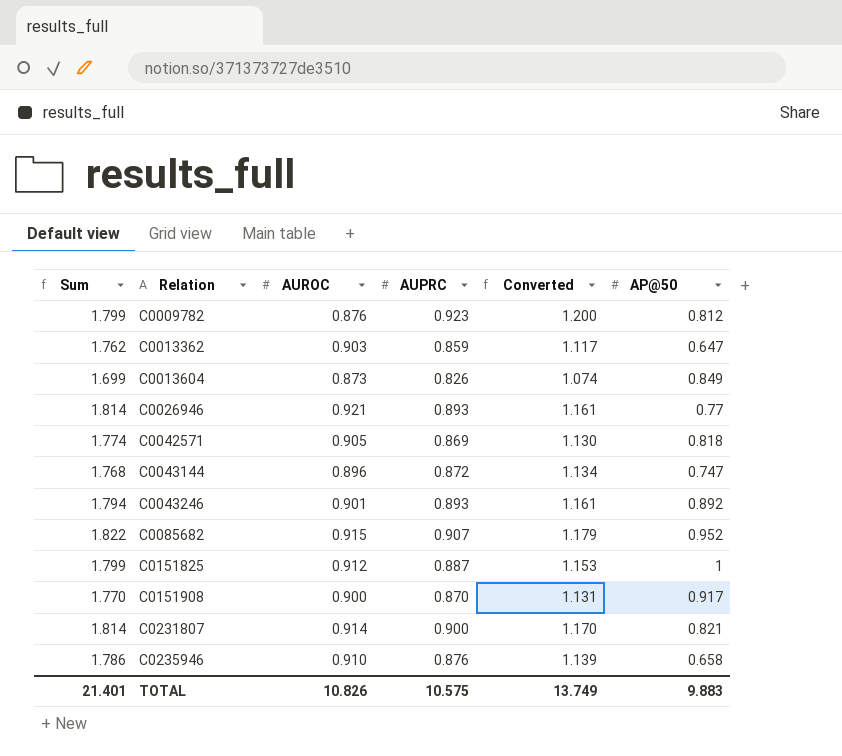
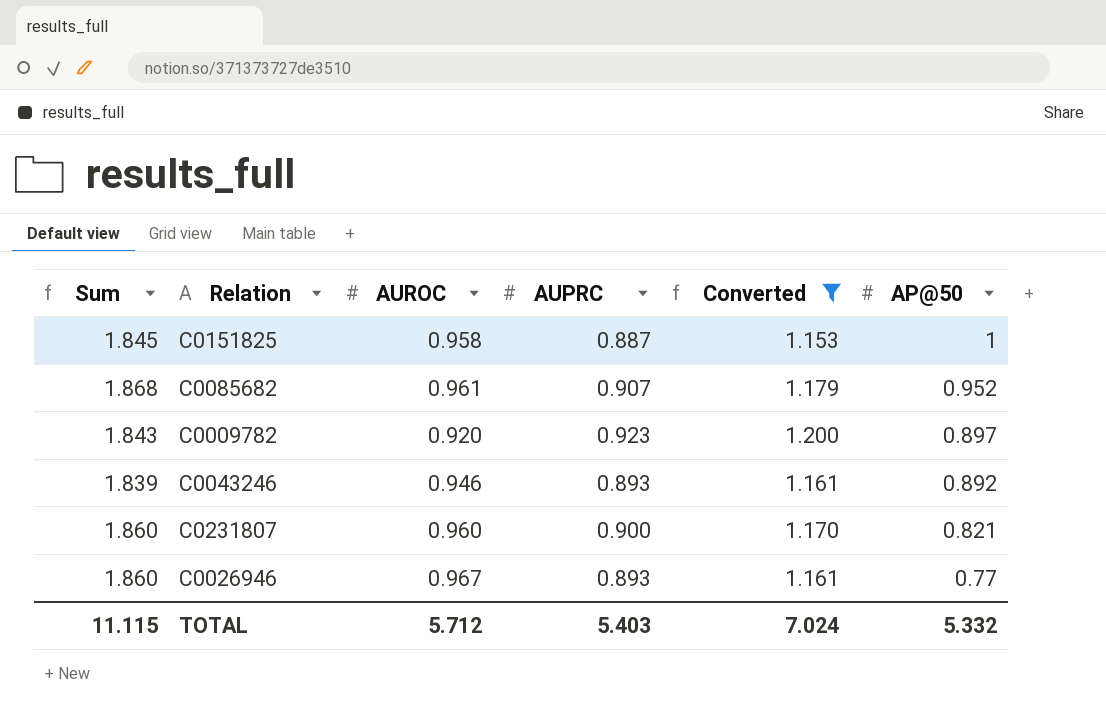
filter: none -> Converted >= 1.153
row order: Relation ascending -> AP@50 descending
C0151825 | Sum: 1.799 -> 1.845
C0151825 | AUROC: 0.912 -> 0.958
C0085682 | Sum: 1.822 -> 1.868
C0085682 | AUROC: 0.915 -> 0.961
C0009782 | Sum: 1.799 -> 1.843
C0009782 | AUROC: 0.876 -> 0.920
C0009782 | AP@50: 0.812 -> 0.897
C0043246 | Sum: 1.794 -> 1.839
C0043246 | AUROC: 0.901 -> 0.946
C0231807 | Sum: 1.814 -> 1.860
C0231807 | AUROC: 0.914 -> 0.960
C0026946 | Sum: 1.814 -> 1.860
C0026946 | AUROC: 0.921 -> 0.967
TOTAL | Sum: 21.401 -> 11.115
TOTAL | AUROC: 10.826 -> 5.712
TOTAL | AUPRC: 10.575 -> 5.403
TOTAL | Converted: 13.749 -> 7.024
TOTAL | AP@50: 9.883 -> 5.332

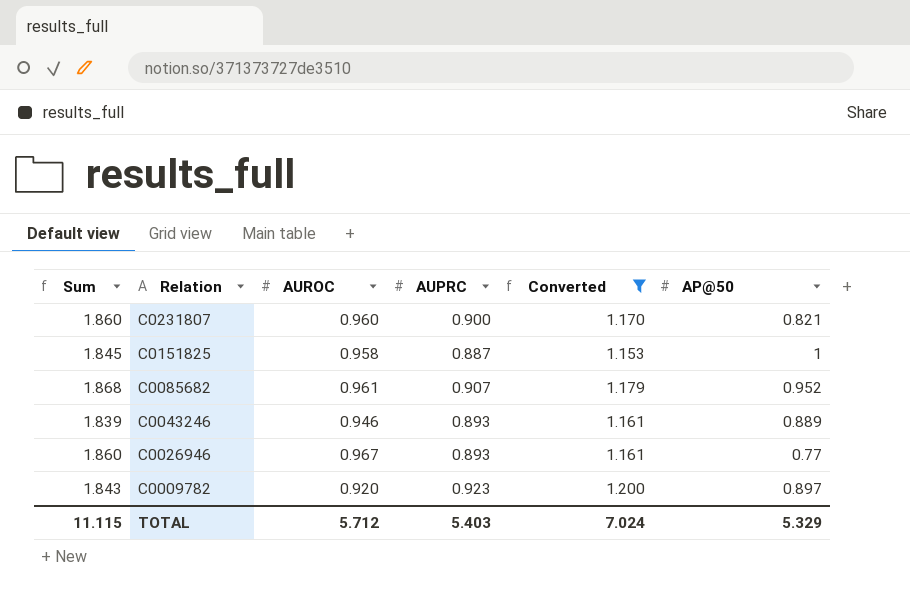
row order: AP@50 descending -> Relation descending
C0043246 | AP@50: 0.892 -> 0.889
TOTAL | AP@50: 5.332 -> 5.329

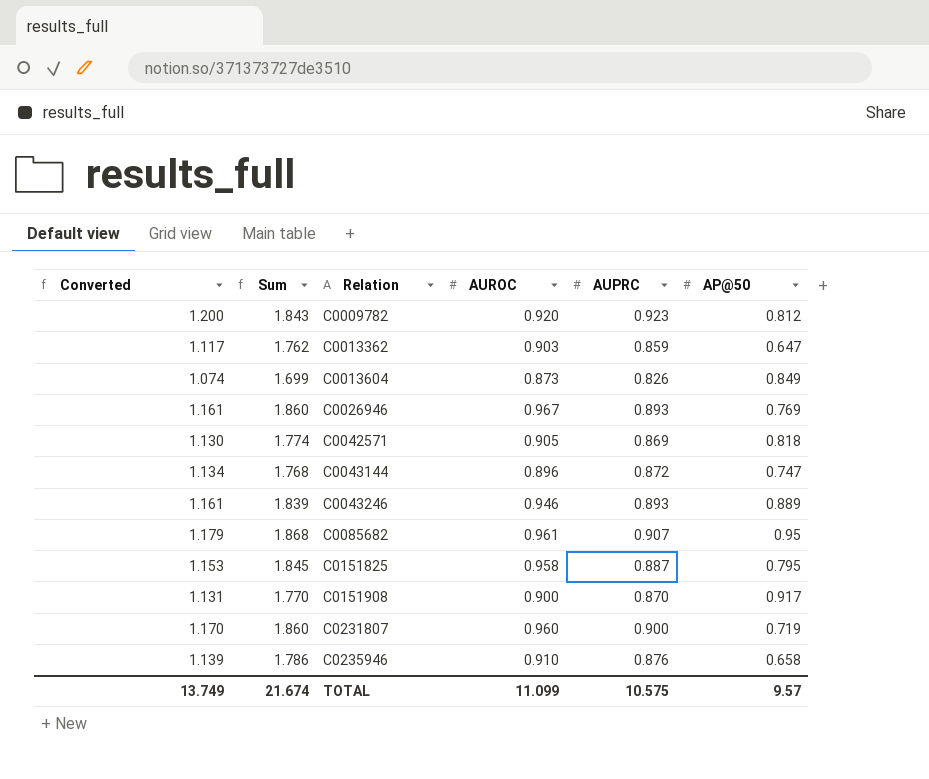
filter: Converted >= 1.153 -> none
row order: Relation descending -> Relation ascending
column Converted | position: 5 -> 1
C0009782 | AP@50: 0.897 -> 0.812
C0026946 | AP@50: 0.77 -> 0.769
C0085682 | AP@50: 0.952 -> 0.95
C0151825 | AP@50: 1 -> 0.795
C0231807 | AP@50: 0.821 -> 0.719
TOTAL | Converted: 7.024 -> 13.749
TOTAL | Sum: 11.115 -> 21.674
TOTAL | AUROC: 5.712 -> 11.099
TOTAL | AUPRC: 5.403 -> 10.575
TOTAL | AP@50: 5.329 -> 9.57

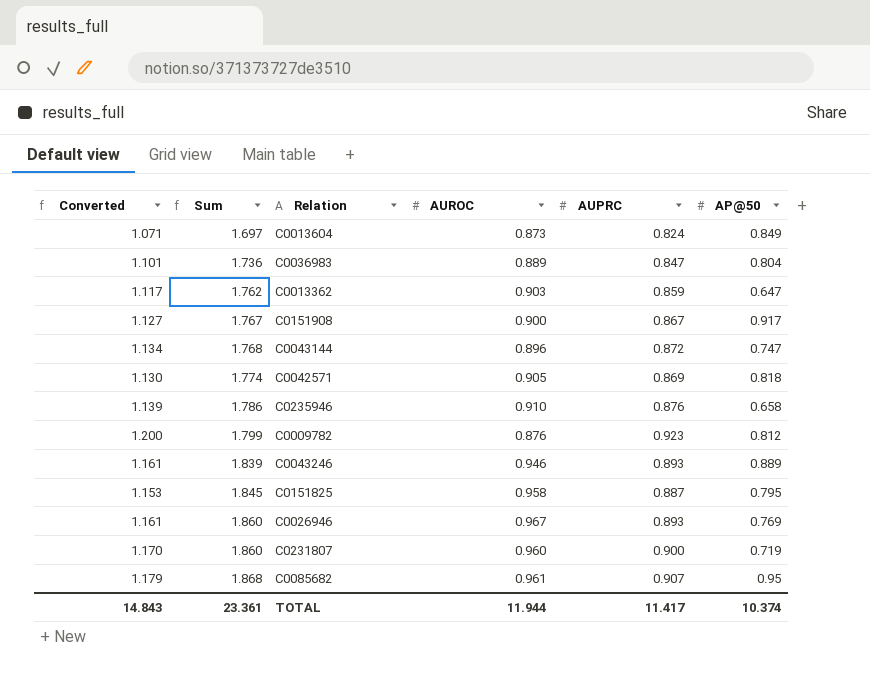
row order: Relation ascending -> Sum ascending
C0013604 | Converted: 1.074 -> 1.071
C0013604 | Sum: 1.699 -> 1.697
C0013604 | AUPRC: 0.826 -> 0.824
row C0036983: none -> 1.101 | 1.736 | 0.889 | 0.847 | 0.804
C0151908 | Converted: 1.131 -> 1.127
C0151908 | Sum: 1.770 -> 1.767
C0151908 | AUPRC: 0.870 -> 0.867
C0009782 | Sum: 1.843 -> 1.799
C0009782 | AUROC: 0.920 -> 0.876
TOTAL | Converted: 13.749 -> 14.843
TOTAL | Sum: 21.674 -> 23.361
TOTAL | AUROC: 11.099 -> 11.944
TOTAL | AUPRC: 10.575 -> 11.417
TOTAL | AP@50: 9.57 -> 10.374

